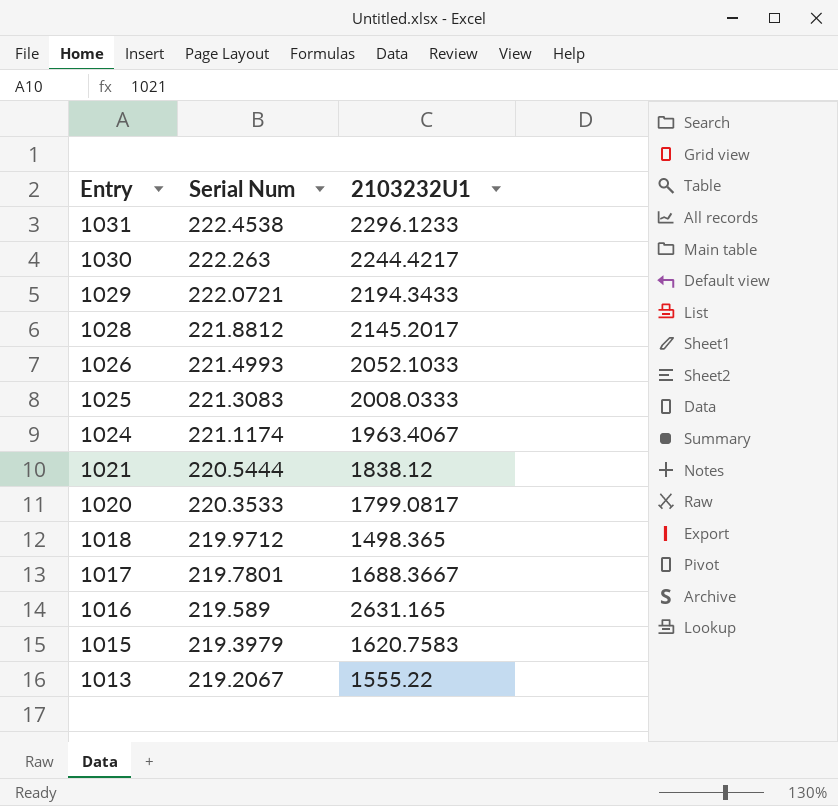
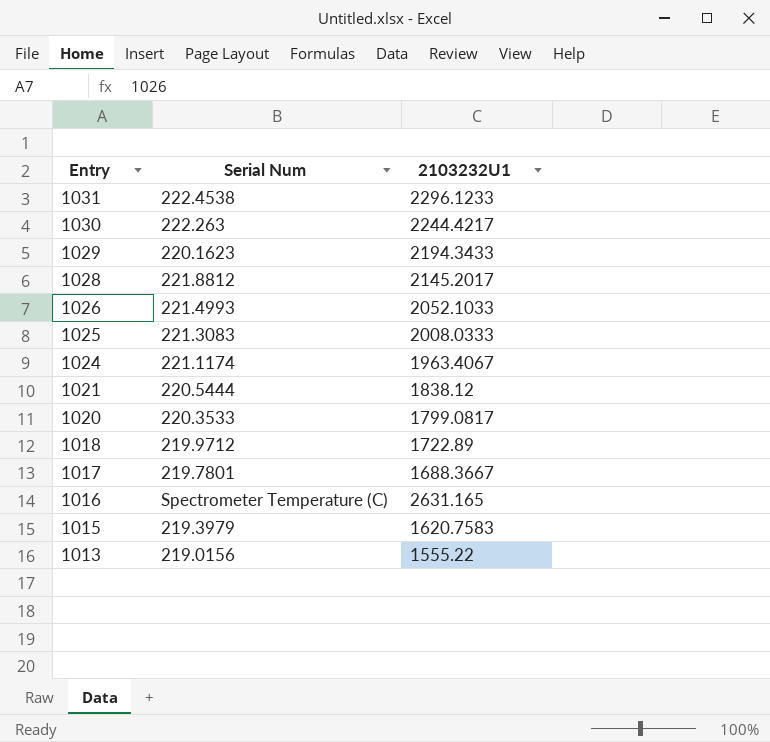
1029 | Serial Num: 222.0721 -> 220.1623
1018 | 2103232U1: 1498.365 -> 1722.89
1016 | Serial Num: 219.589 -> Spectrometer Temperature (C)
1013 | Serial Num: 219.2067 -> 219.0156

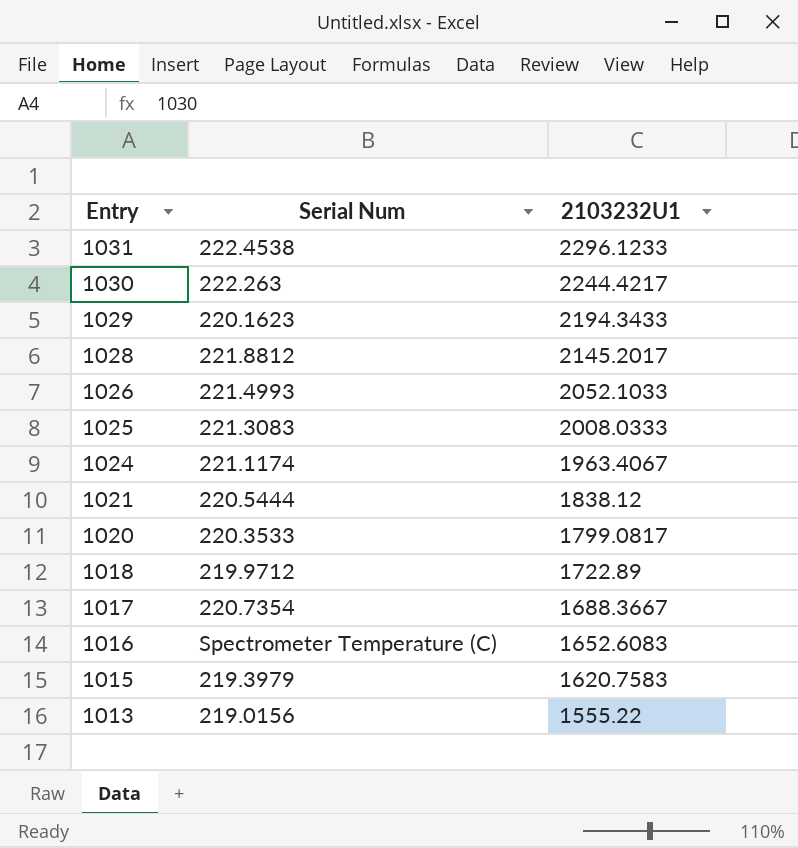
1017 | Serial Num: 219.7801 -> 220.7354
1016 | 2103232U1: 2631.165 -> 1652.6083

